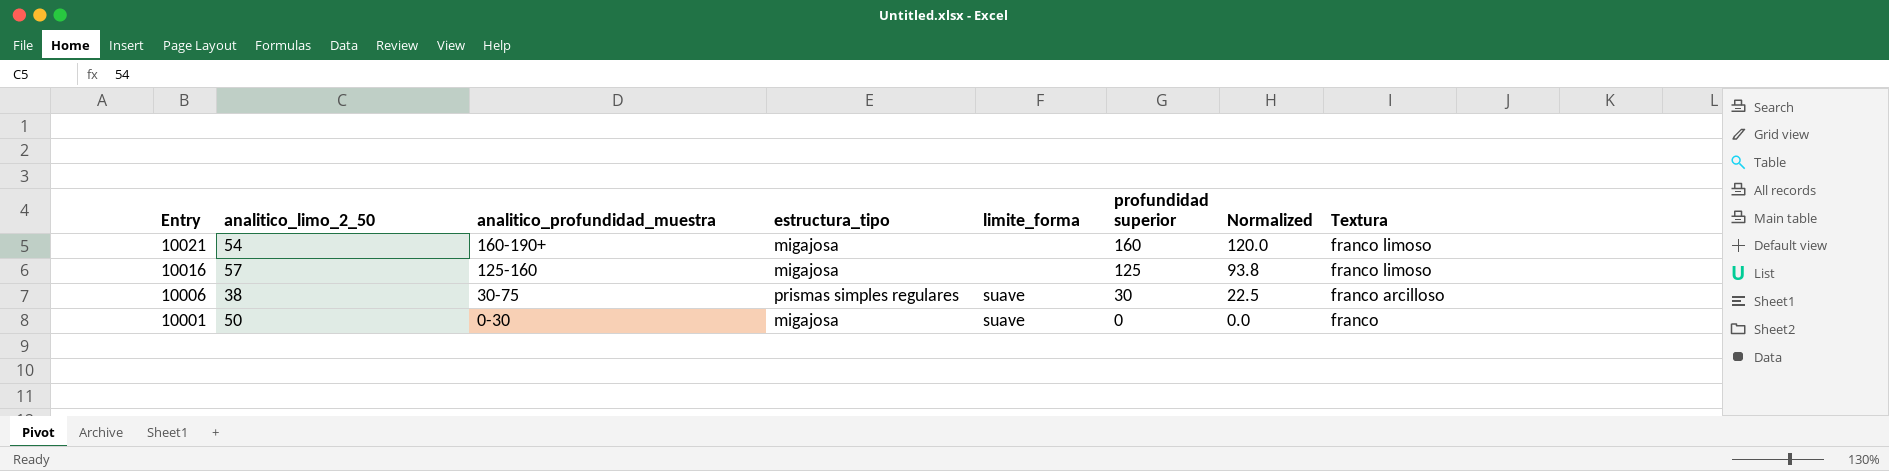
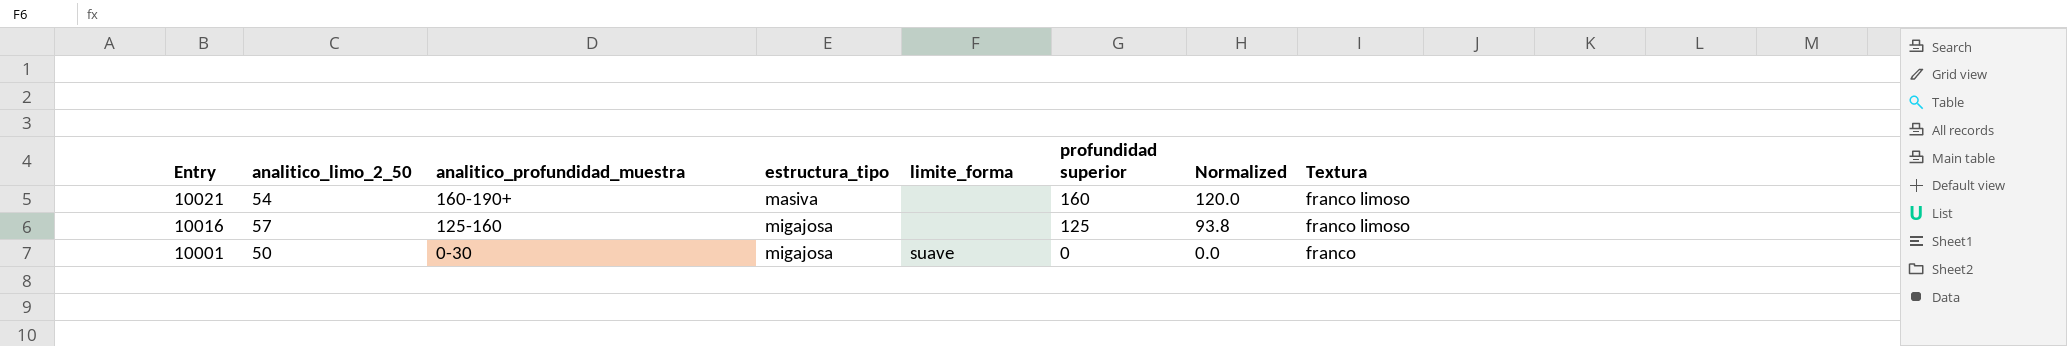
row 10006: 38 | 30-75 | prismas simples regulares | suave | 30 | 22.5 | franco arcilloso -> none
10021 | estructura_tipo: migajosa -> masiva

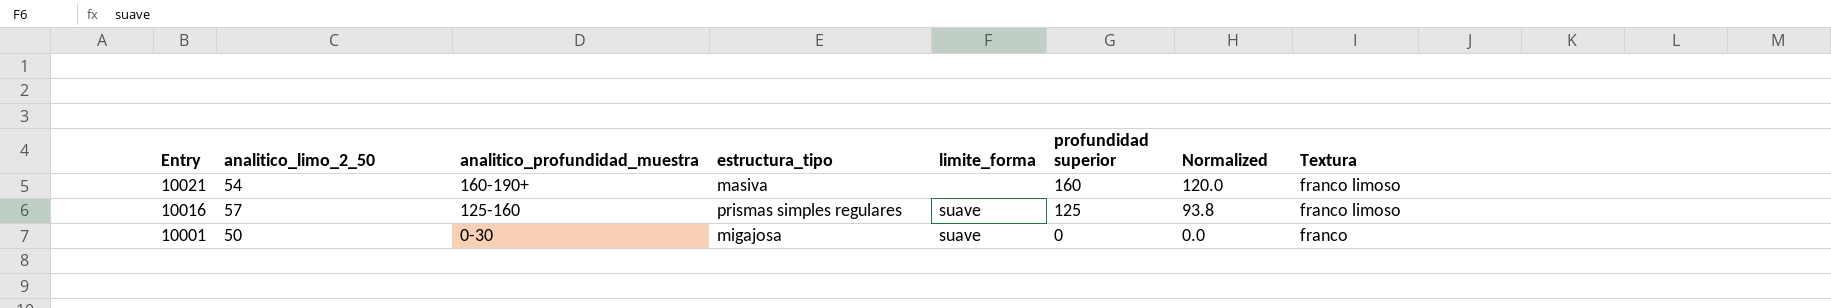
10016 | estructura_tipo: migajosa -> prismas simples regulares
10016 | limite_forma: none -> suave

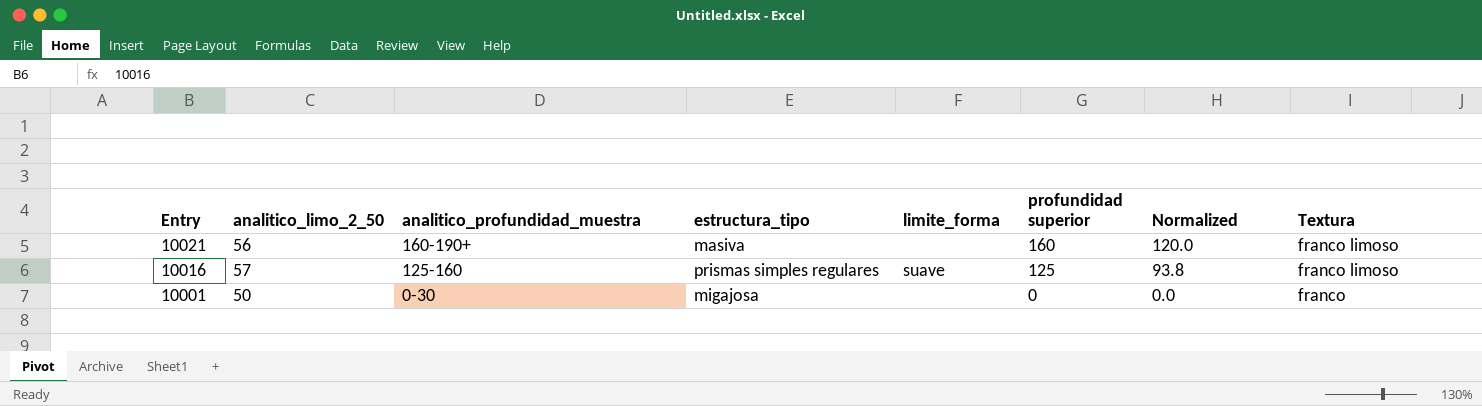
10021 | analitico_limo_2_50: 54 -> 56
10001 | limite_forma: suave -> none

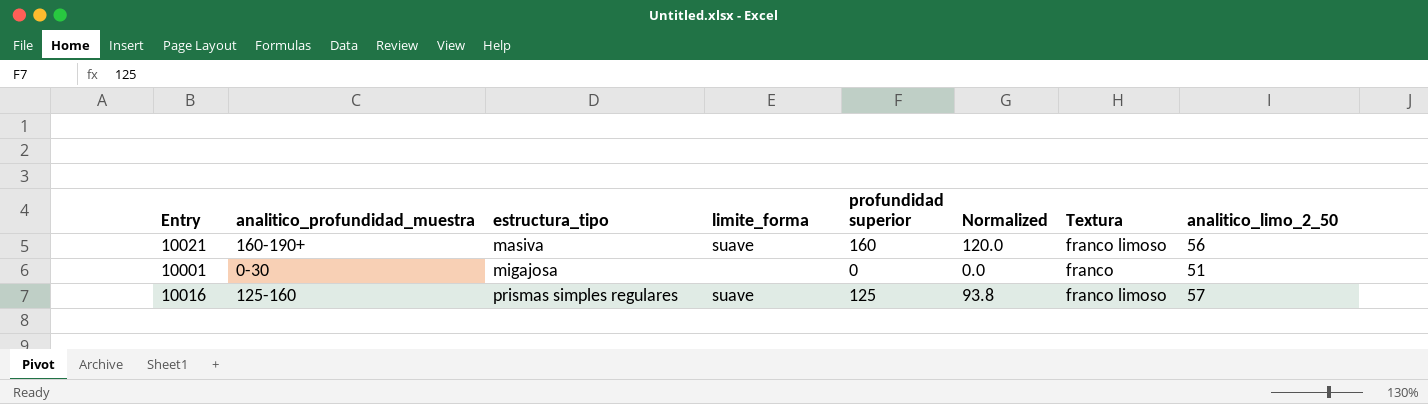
row order: Entry descending -> estructura_tipo ascending
column analitico_limo_2_50 | position: 2 -> 8
10021 | limite_forma: none -> suave
10001 | analitico_limo_2_50: 50 -> 51

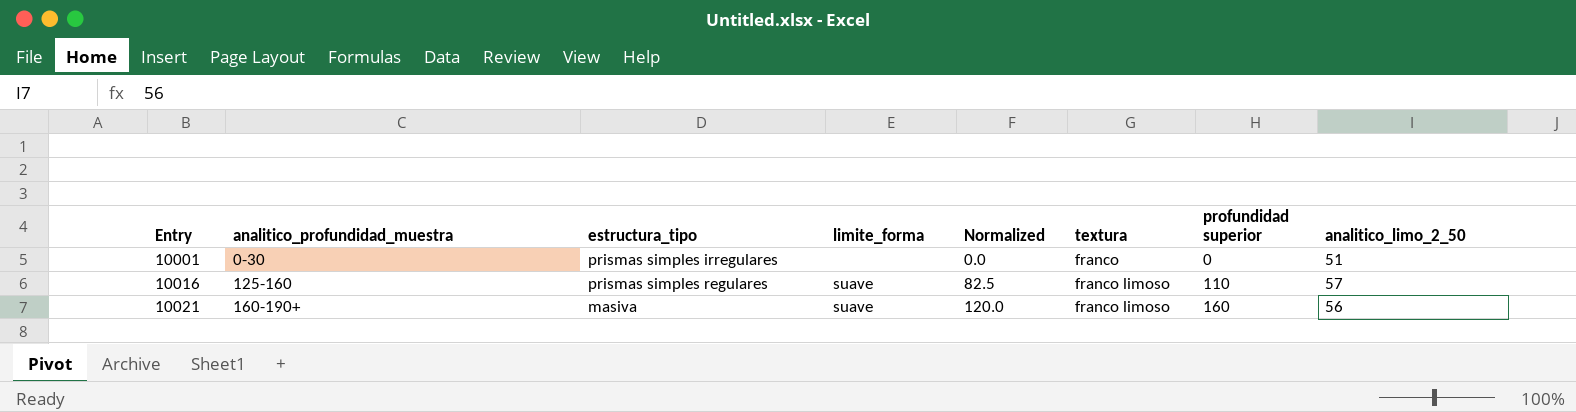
row order: estructura_tipo ascending -> Entry ascending
column name: Textura -> textura
column profundidad superior | position: 5 -> 7
10001 | estructura_tipo: migajosa -> prismas simples irregulares
10016 | Normalized: 93.8 -> 82.5
10016 | profundidad superior: 125 -> 110

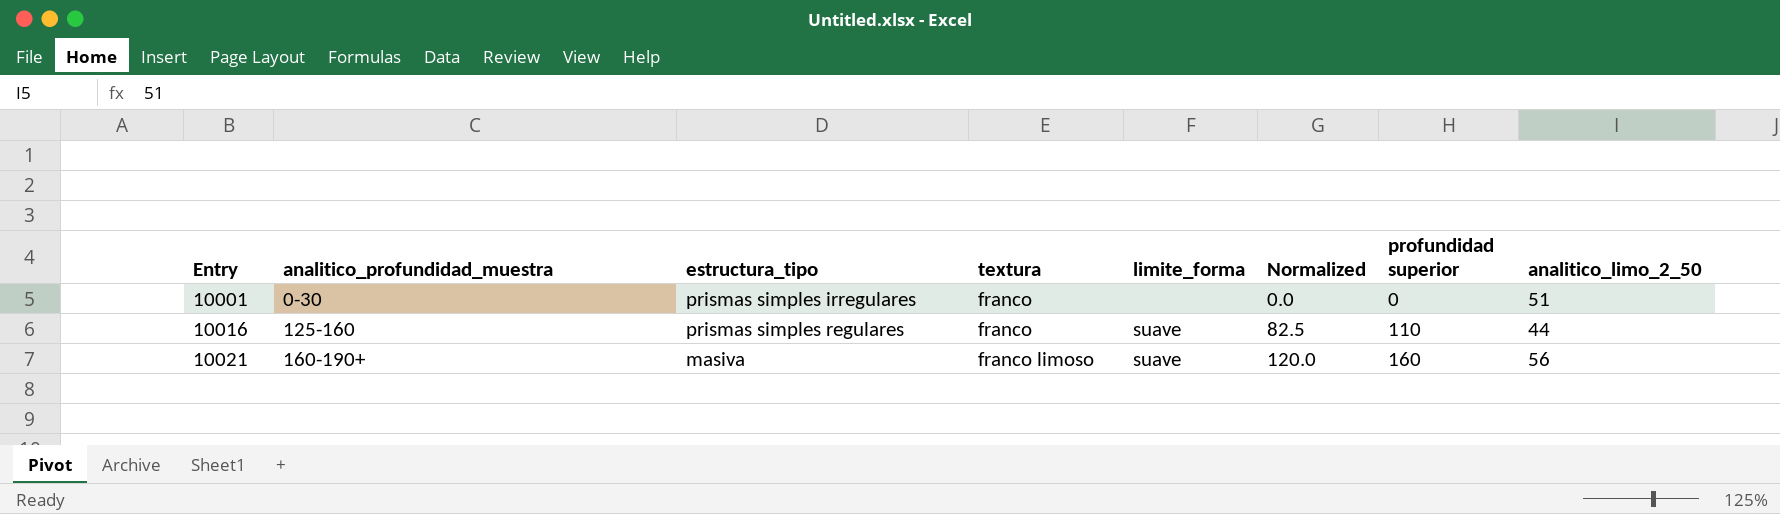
column textura | position: 6 -> 4
10016 | textura: franco limoso -> franco
10016 | analitico_limo_2_50: 57 -> 44

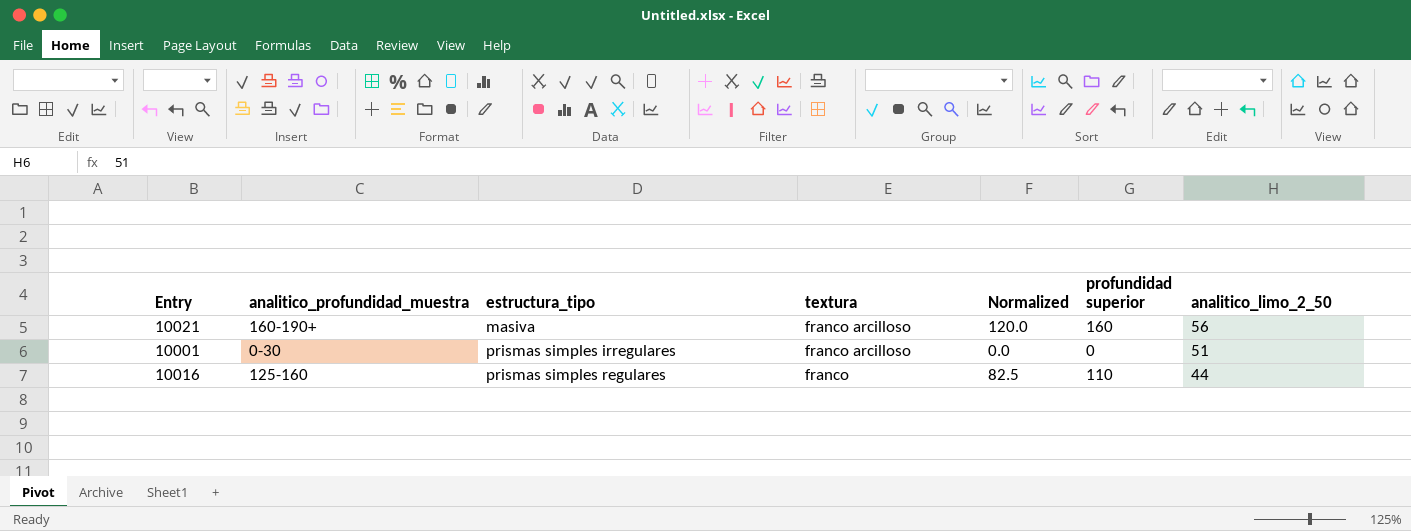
row order: Entry ascending -> estructura_tipo ascending
column limite_forma | position: 5 -> none
10021 | textura: franco limoso -> franco arcilloso
10001 | textura: franco -> franco arcilloso

